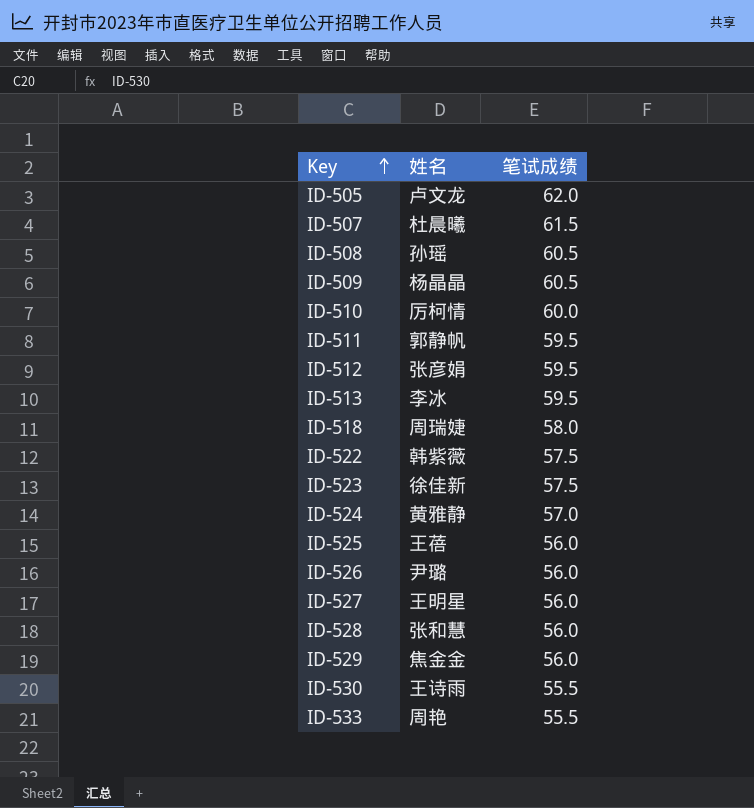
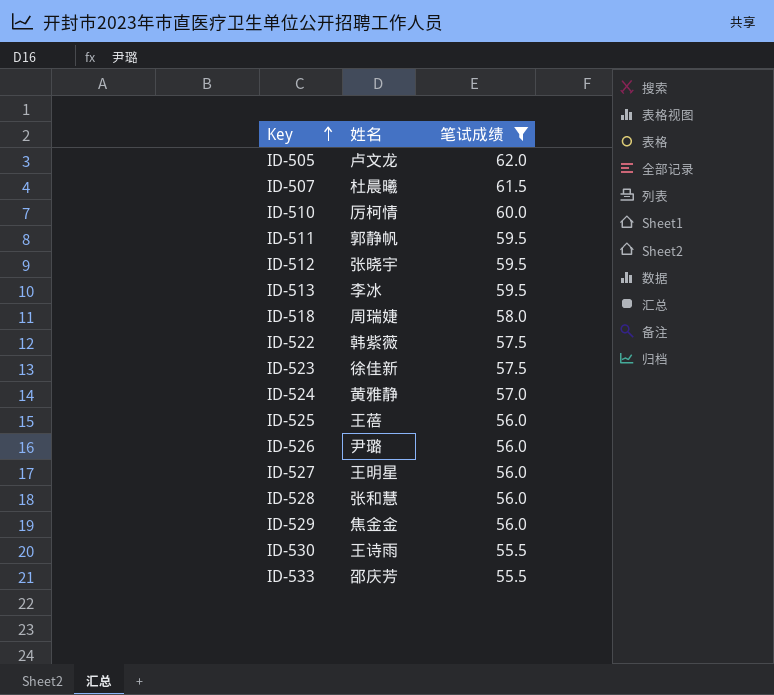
filter: none -> 笔试成绩 != 60.5
ID-512 | 姓名: 张彦娟 -> 张晓宇
ID-533 | 姓名: 周艳 -> 邵庆芳

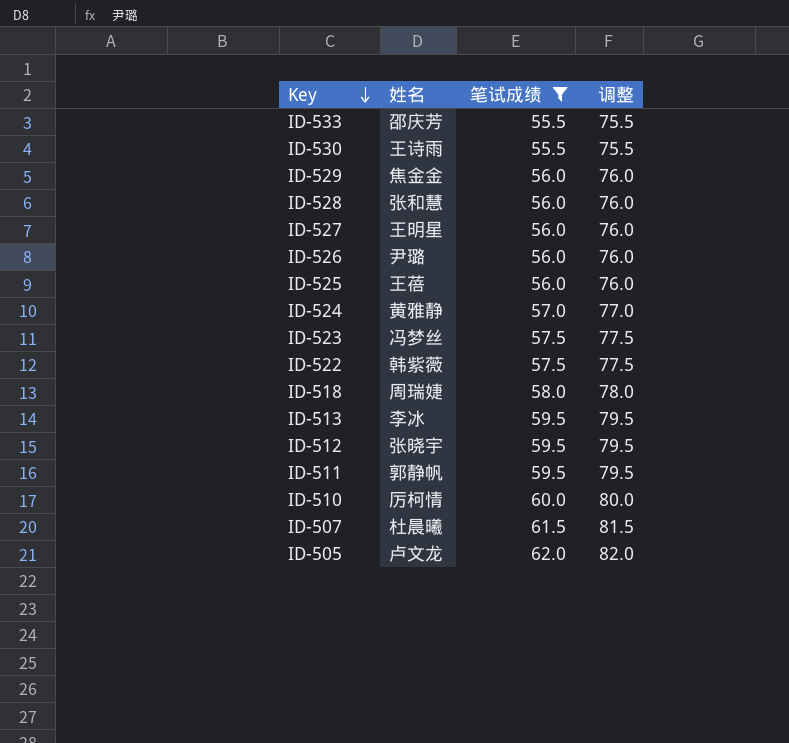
row order: Key ascending -> Key descending
column 调整 | formula: none -> [笔试成绩] + 20
ID-523 | 姓名: 徐佳新 -> 冯梦丝

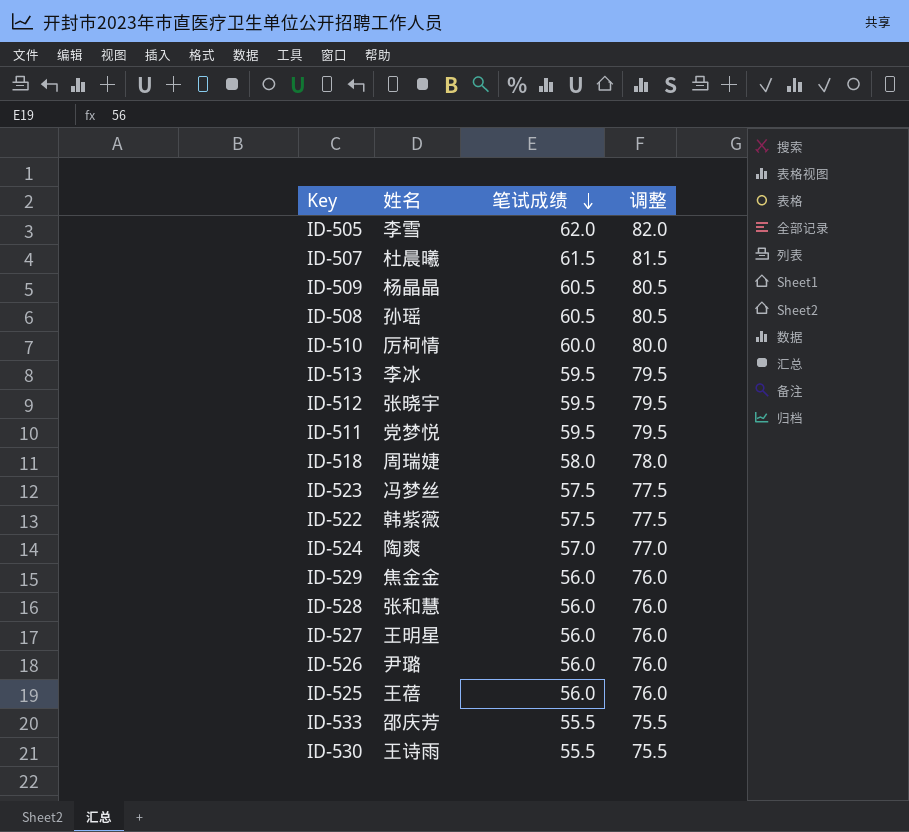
filter: 笔试成绩 != 60.5 -> none
row order: Key descending -> 笔试成绩 descending
ID-505 | 姓名: 卢文龙 -> 李雪
ID-511 | 姓名: 郭静帆 -> 党梦悦
ID-524 | 姓名: 黄雅静 -> 陶爽

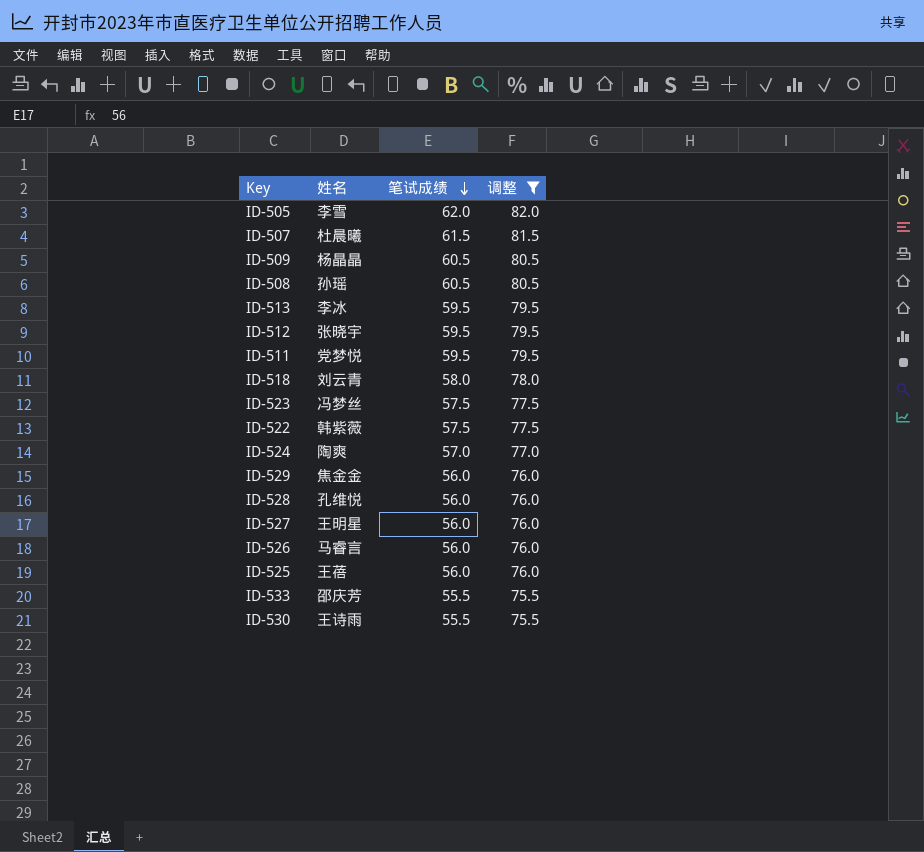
filter: none -> 调整 != 80.0
ID-518 | 姓名: 周瑞婕 -> 刘云青
ID-528 | 姓名: 张和慧 -> 孔维悦
ID-526 | 姓名: 尹璐 -> 马睿言

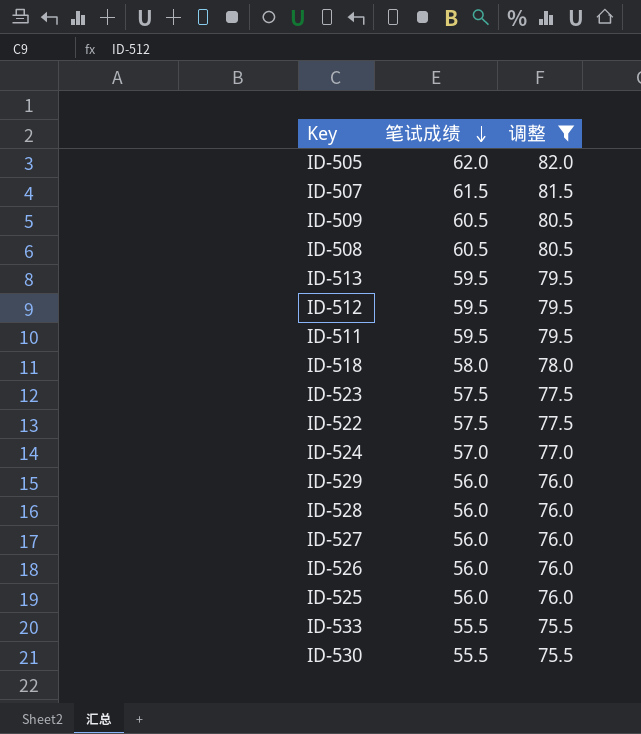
column 姓名 | position: 2 -> none

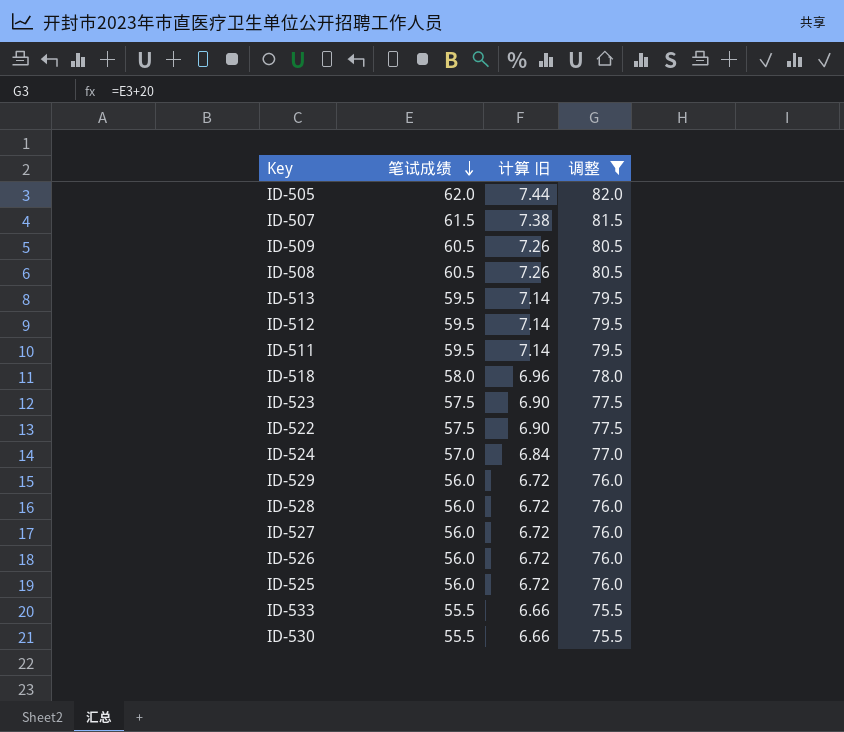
column 计算 旧 | formula: none -> [笔试成绩] * 0.12

